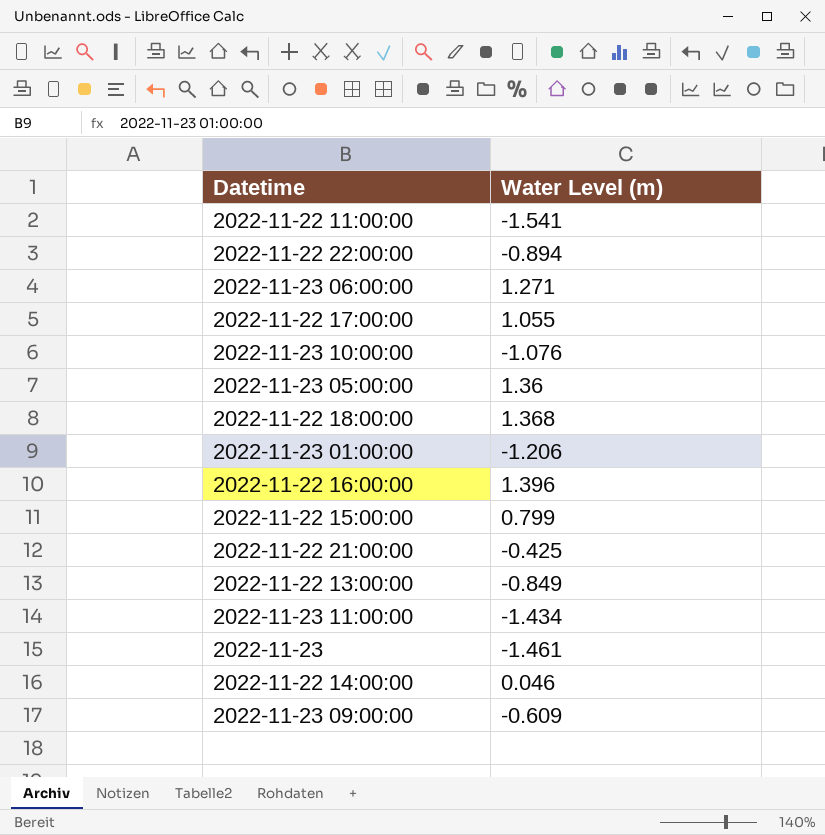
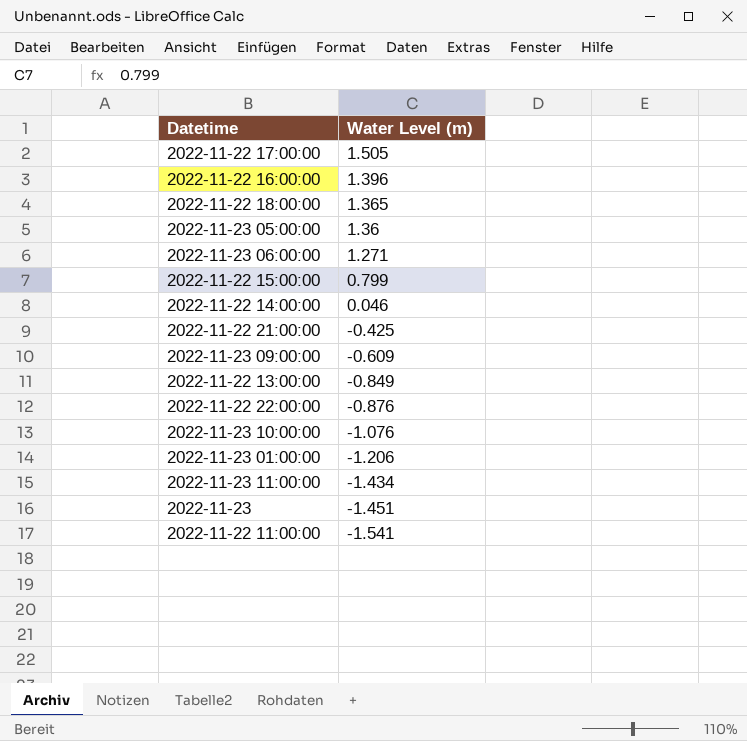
row order: none -> Water Level (m) descending
2022-11-22 17:00:00 | Water Level (m): 1.055 -> 1.505
2022-11-22 18:00:00 | Water Level (m): 1.368 -> 1.365
2022-11-22 22:00:00 | Water Level (m): -0.894 -> -0.876
2022-11-23 | Water Level (m): -1.461 -> -1.451

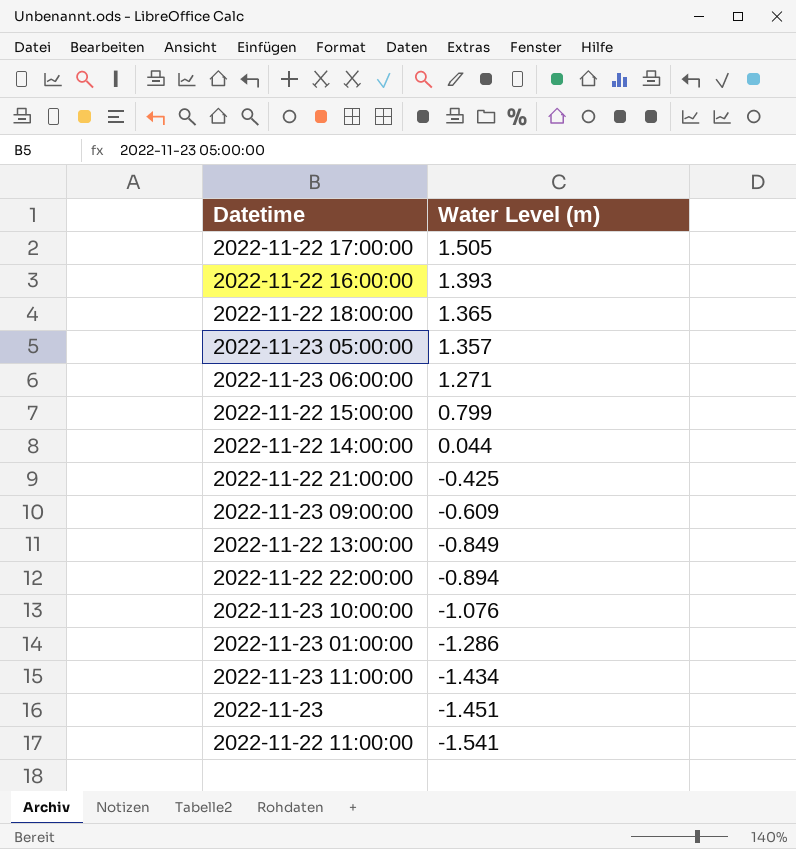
2022-11-22 16:00:00 | Water Level (m): 1.396 -> 1.393
2022-11-23 05:00:00 | Water Level (m): 1.36 -> 1.357
2022-11-22 14:00:00 | Water Level (m): 0.046 -> 0.044
2022-11-22 22:00:00 | Water Level (m): -0.876 -> -0.894
2022-11-23 01:00:00 | Water Level (m): -1.206 -> -1.286

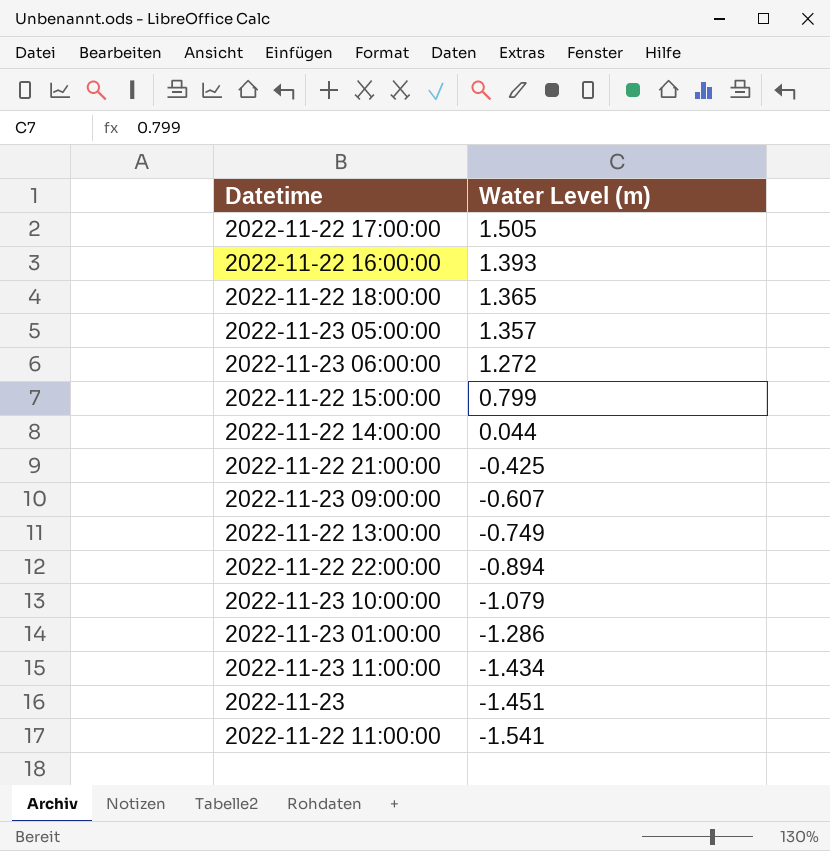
2022-11-23 06:00:00 | Water Level (m): 1.271 -> 1.272
2022-11-23 09:00:00 | Water Level (m): -0.609 -> -0.607
2022-11-22 13:00:00 | Water Level (m): -0.849 -> -0.749
2022-11-23 10:00:00 | Water Level (m): -1.076 -> -1.079

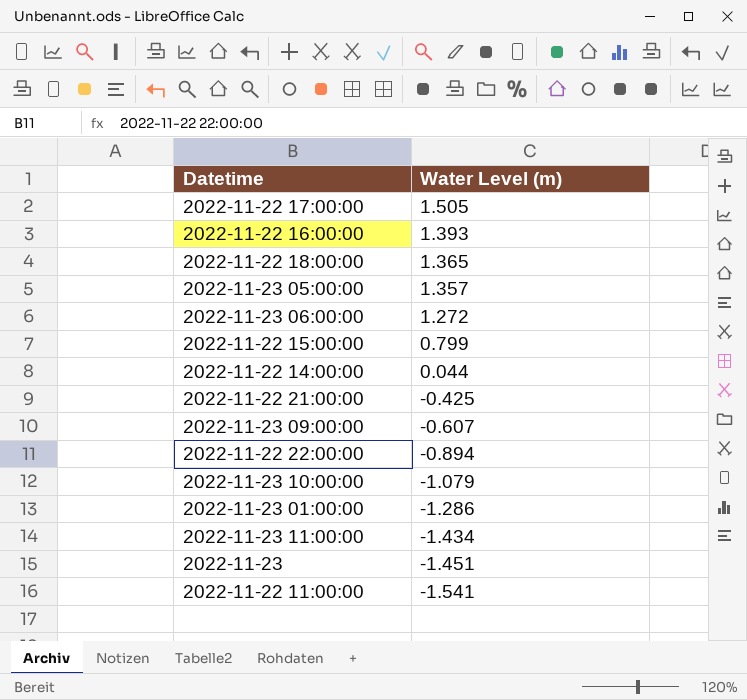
row 2022-11-22 13:00:00: -0.749 -> none

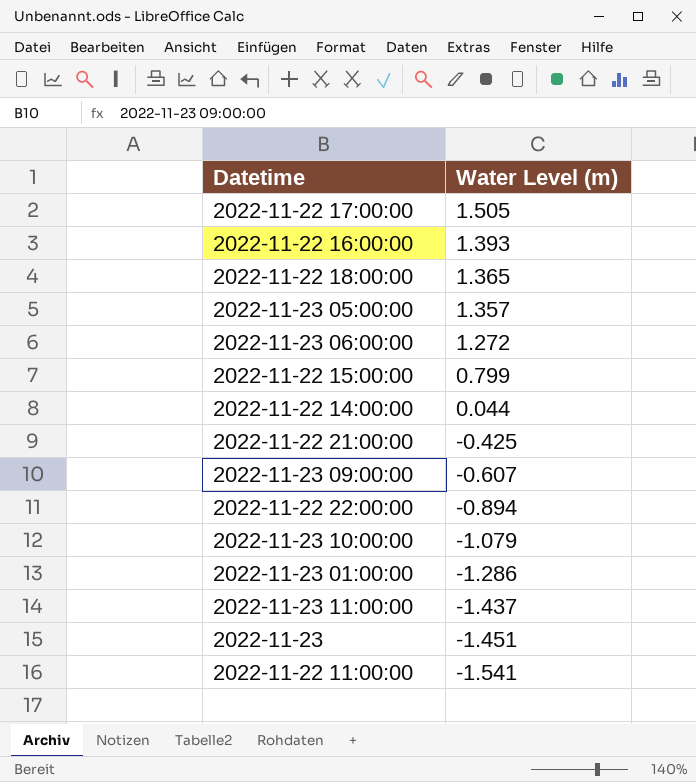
2022-11-23 11:00:00 | Water Level (m): -1.434 -> -1.437

